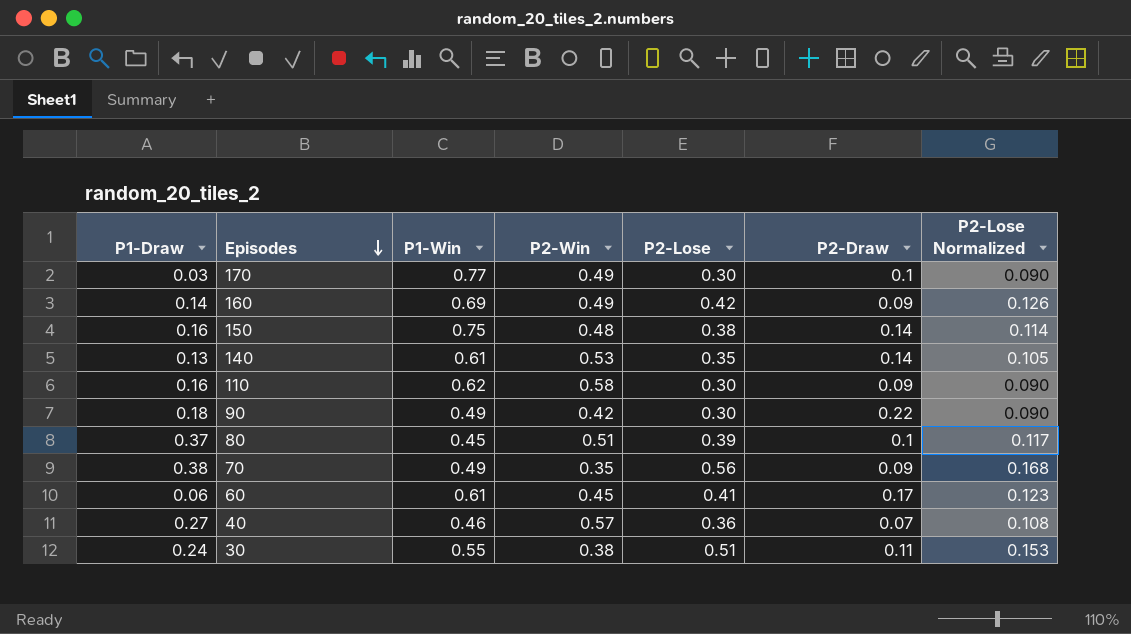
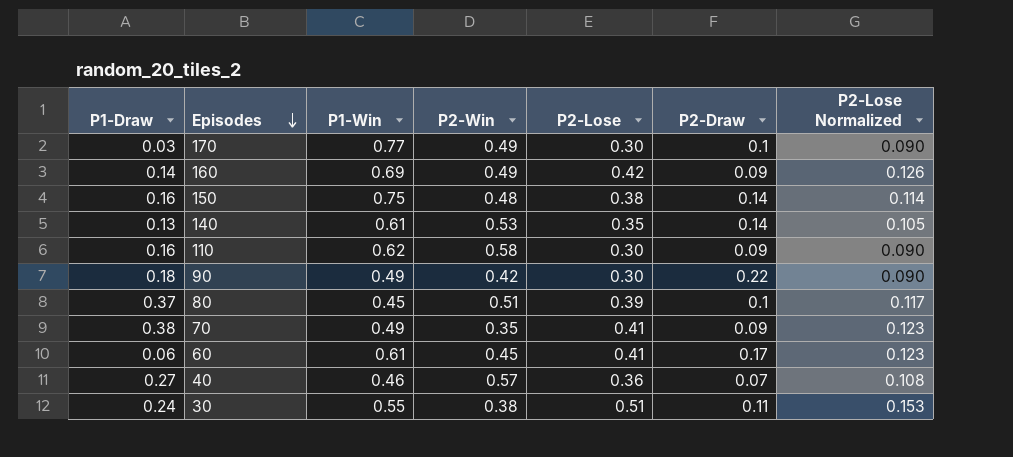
70 | P2-Lose: 0.56 -> 0.41
70 | P2-Lose Normalized: 0.168 -> 0.123

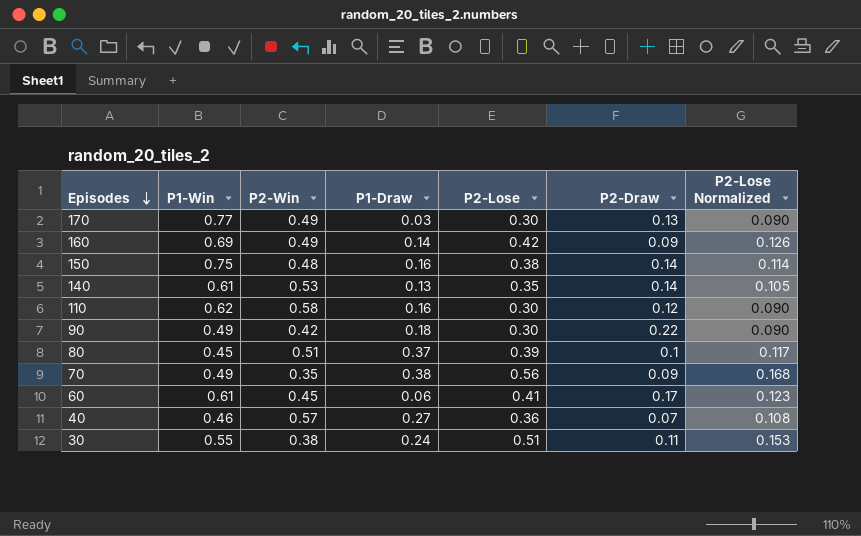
column P1-Draw | position: 1 -> 4
170 | P2-Draw: 0.1 -> 0.13
110 | P2-Draw: 0.09 -> 0.12
70 | P2-Lose: 0.41 -> 0.56
70 | P2-Lose Normalized: 0.123 -> 0.168

